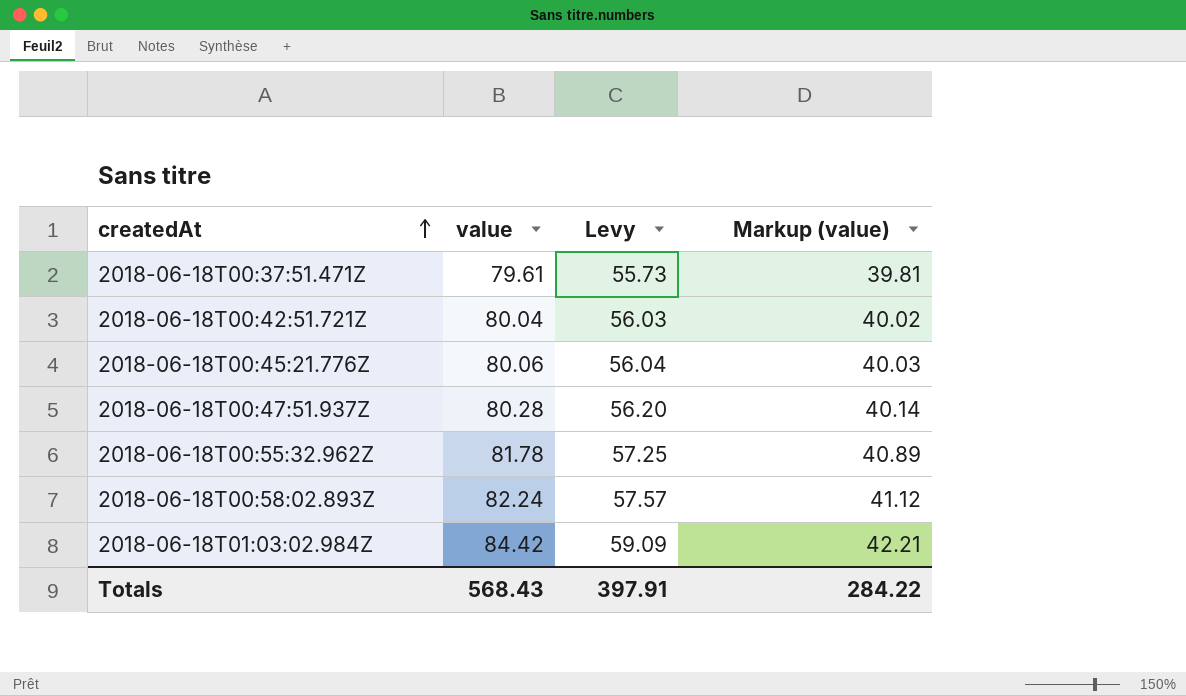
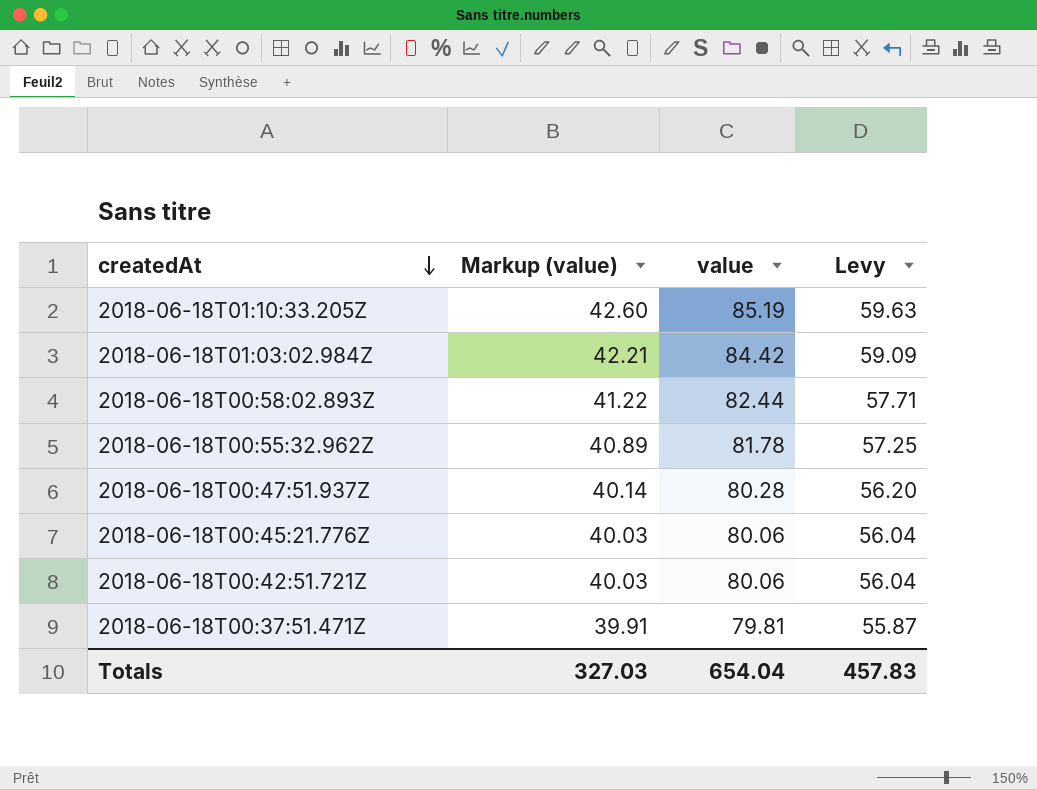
row order: createdAt ascending -> createdAt descending
column Markup (value) | position: 4 -> 2
row 2018-06-18T01:10:33.205Z: none -> 42.60 | 85.19 | 59.63
2018-06-18T00:58:02.893Z | Markup (value): 41.12 -> 41.22
2018-06-18T00:58:02.893Z | value: 82.24 -> 82.44
2018-06-18T00:58:02.893Z | Levy: 57.57 -> 57.71
2018-06-18T00:42:51.721Z | Markup (value): 40.02 -> 40.03
2018-06-18T00:42:51.721Z | value: 80.04 -> 80.06
2018-06-18T00:42:51.721Z | Levy: 56.03 -> 56.04
2018-06-18T00:37:51.471Z | Markup (value): 39.81 -> 39.91
2018-06-18T00:37:51.471Z | value: 79.61 -> 79.81
2018-06-18T00:37:51.471Z | Levy: 55.73 -> 55.87
Totals | Markup (value): 284.22 -> 327.03
Totals | value: 568.43 -> 654.04
Totals | Levy: 397.91 -> 457.83

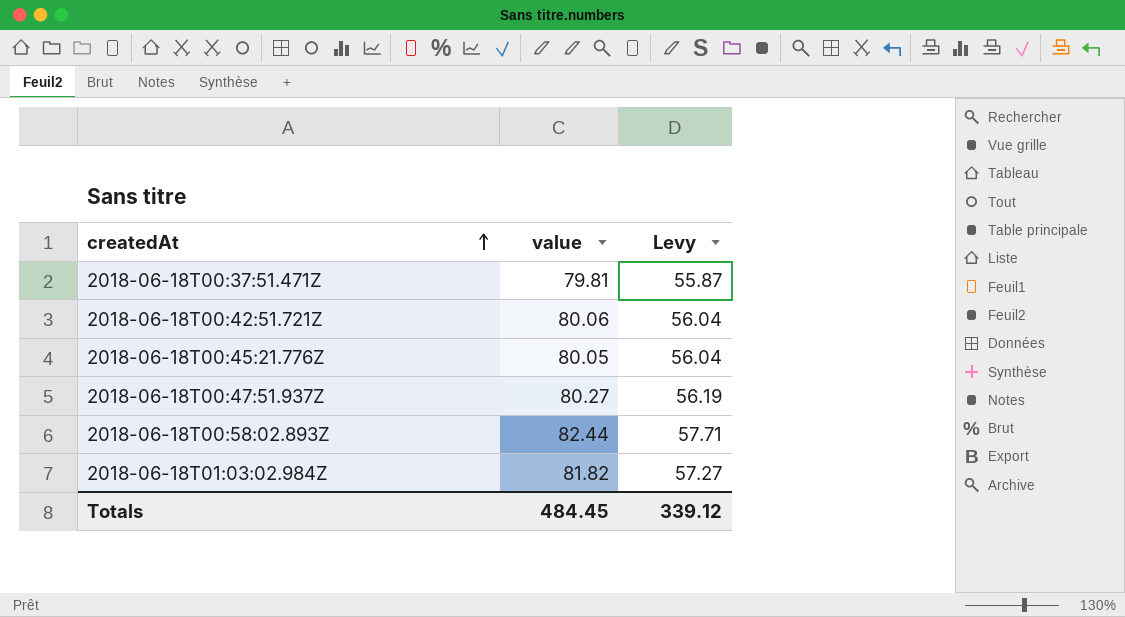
row order: createdAt descending -> createdAt ascending
column Markup (value) | formula: [value] * 0.5 -> none
row 2018-06-18T01:10:33.205Z: 42.60 | 85.19 | 59.63 -> none
row 2018-06-18T00:55:32.962Z: 40.89 | 81.78 | 57.25 -> none
2018-06-18T00:45:21.776Z | value: 80.06 -> 80.05
2018-06-18T00:47:51.937Z | value: 80.28 -> 80.27
2018-06-18T00:47:51.937Z | Levy: 56.20 -> 56.19
2018-06-18T01:03:02.984Z | value: 84.42 -> 81.82
2018-06-18T01:03:02.984Z | Levy: 59.09 -> 57.27
Totals | value: 654.04 -> 484.45
Totals | Levy: 457.83 -> 339.12

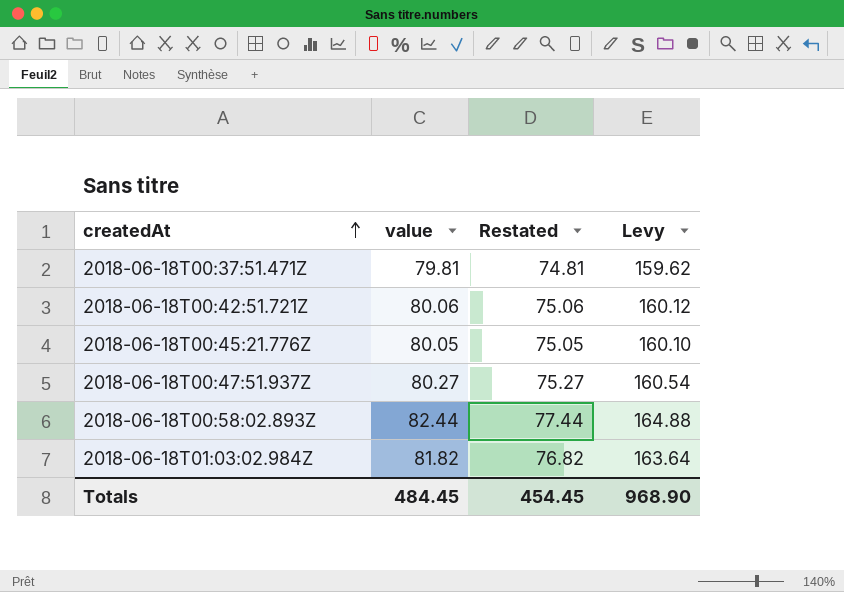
column Restated | formula: none -> [value] - 5
column Levy | formula: [value] * 0.7 -> [value] * 2
Totals | Levy: 339.12 -> 968.90

